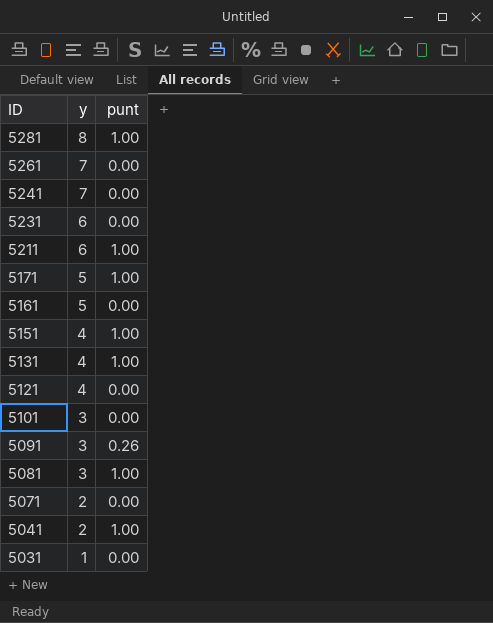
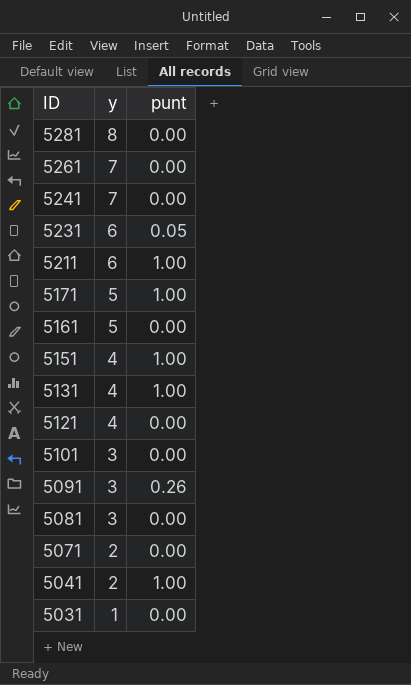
5281 | punt: 1.00 -> 0.00
5231 | punt: 0.00 -> 0.05
5081 | punt: 1.00 -> 0.00

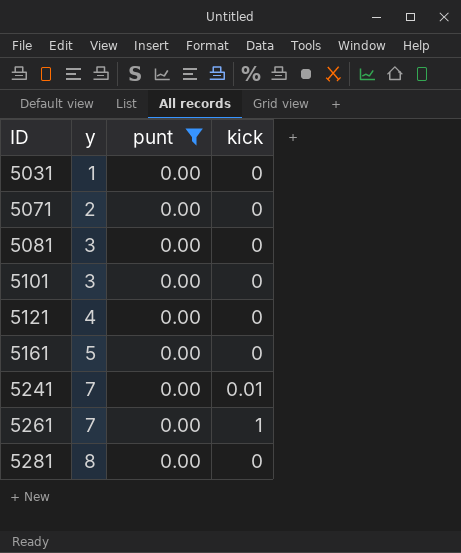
filter: none -> punt = 0.00
row order: ID descending -> ID ascending
column kick | position: none -> 4

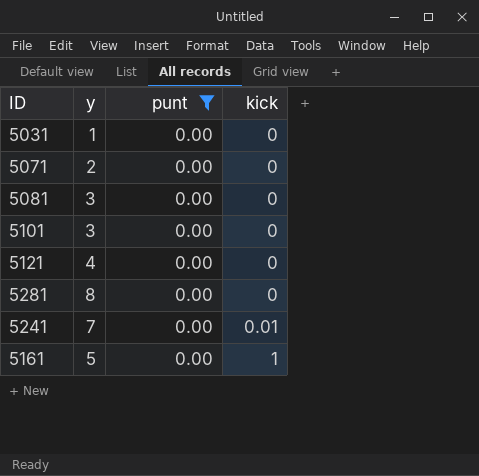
row order: ID ascending -> kick ascending
row 5261: 7 | 0.00 | 1 -> none
5161 | kick: 0 -> 1

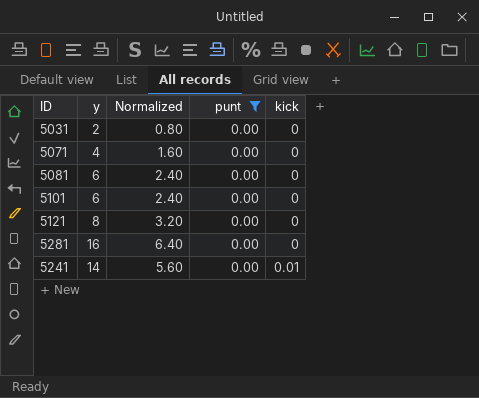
column Normalized | formula: none -> [y] * 0.4
row 5161: 5 | 0.00 | 1 -> none
5031 | y: 1 -> 2
5071 | y: 2 -> 4
5081 | y: 3 -> 6
5101 | y: 3 -> 6
5121 | y: 4 -> 8
5281 | y: 8 -> 16
5241 | y: 7 -> 14

